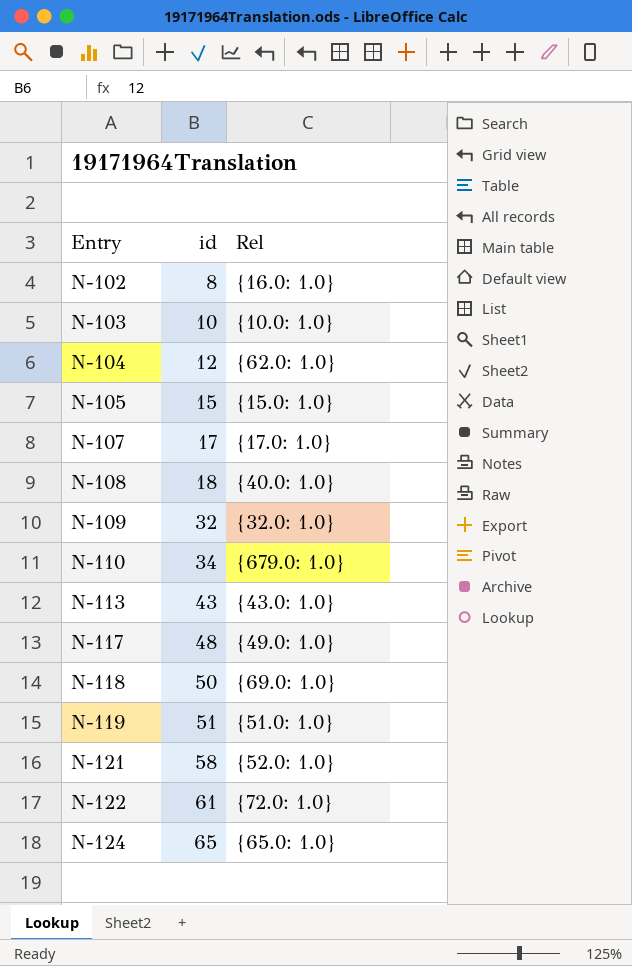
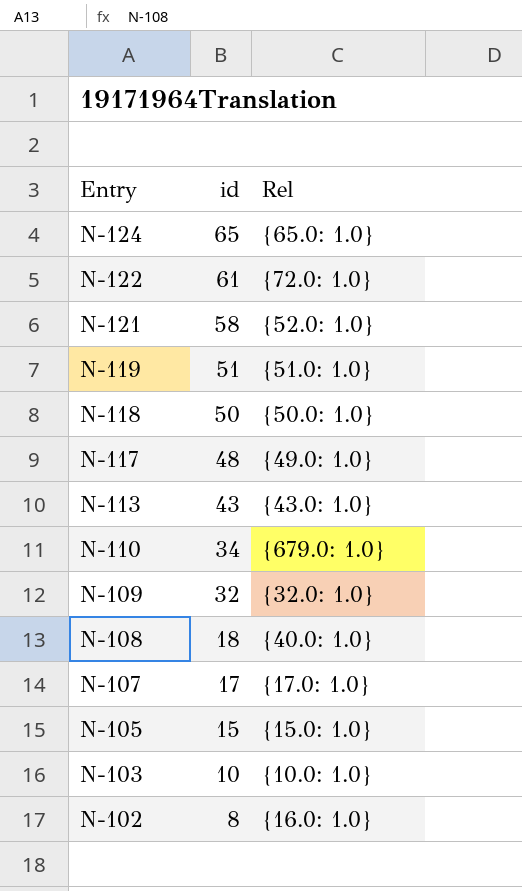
row order: Entry ascending -> Entry descending
row N-104: 12 | {62.0: 1.0} -> none
N-118 | Rel: {69.0: 1.0} -> {50.0: 1.0}

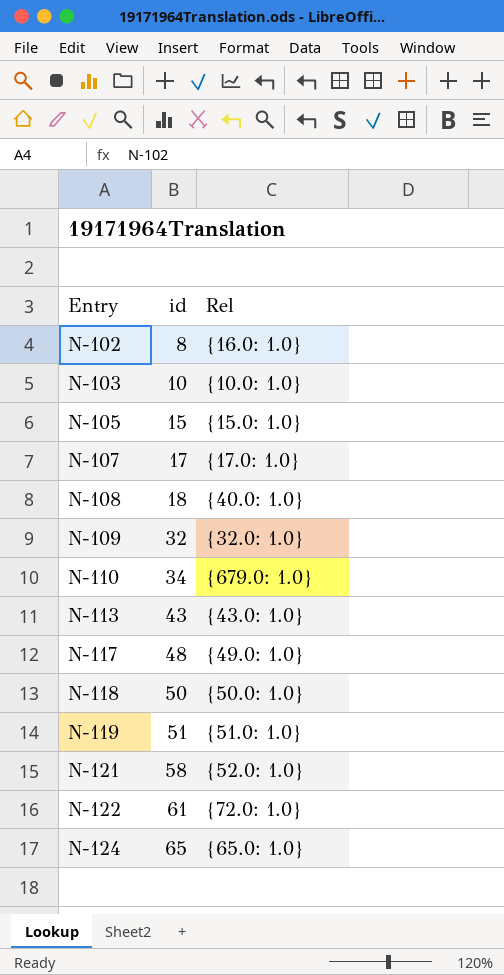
row order: Entry descending -> Entry ascending

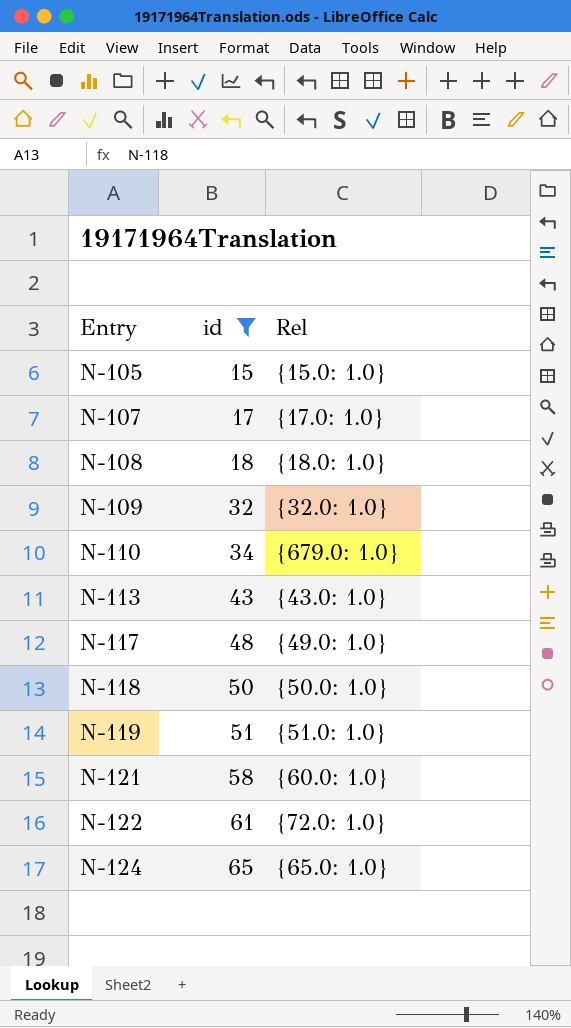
filter: none -> id >= 15
N-108 | Rel: {40.0: 1.0} -> {18.0: 1.0}
N-121 | Rel: {52.0: 1.0} -> {60.0: 1.0}

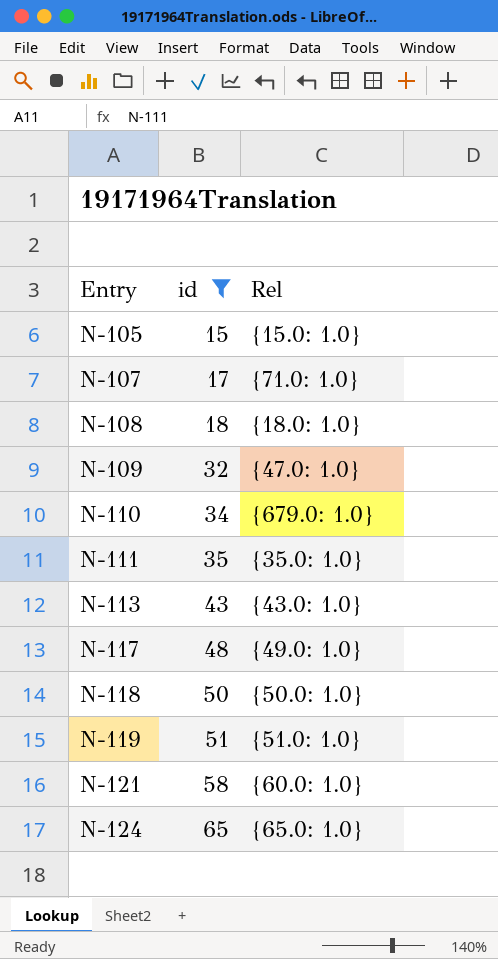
row N-122: 61 | {72.0: 1.0} -> none
N-107 | Rel: {17.0: 1.0} -> {71.0: 1.0}
N-109 | Rel: {32.0: 1.0} -> {47.0: 1.0}
row N-111: none -> 35 | {35.0: 1.0}

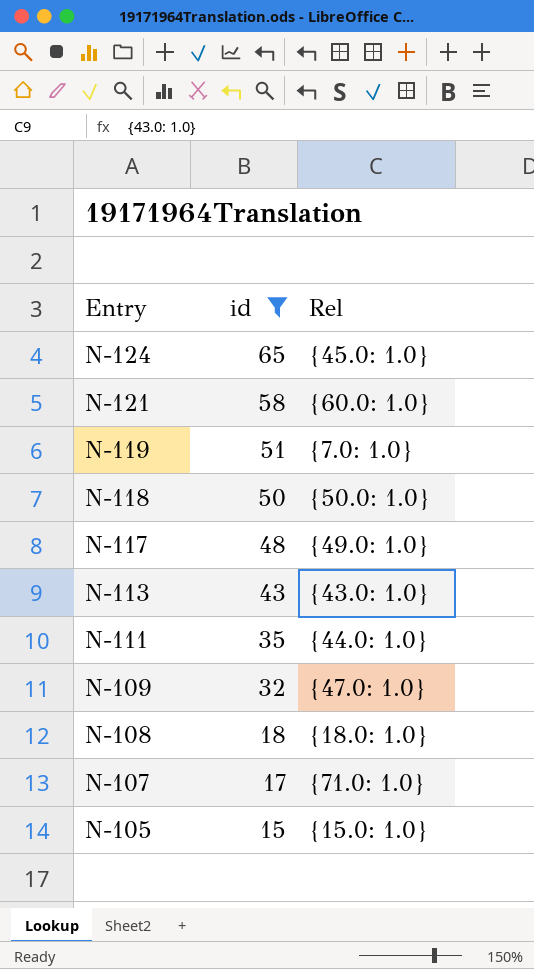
row order: Entry ascending -> Entry descending
row N-110: 34 | {679.0: 1.0} -> none
N-124 | Rel: {65.0: 1.0} -> {45.0: 1.0}
N-119 | Rel: {51.0: 1.0} -> {7.0: 1.0}
N-111 | Rel: {35.0: 1.0} -> {44.0: 1.0}

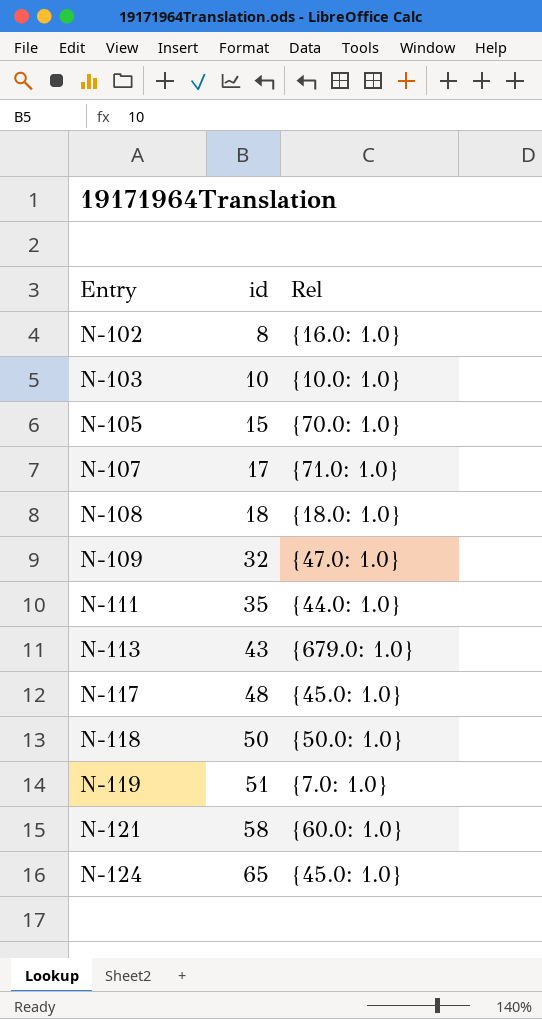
filter: id >= 15 -> none
row order: Entry descending -> Entry ascending
N-105 | Rel: {15.0: 1.0} -> {70.0: 1.0}
N-113 | Rel: {43.0: 1.0} -> {679.0: 1.0}
N-117 | Rel: {49.0: 1.0} -> {45.0: 1.0}

